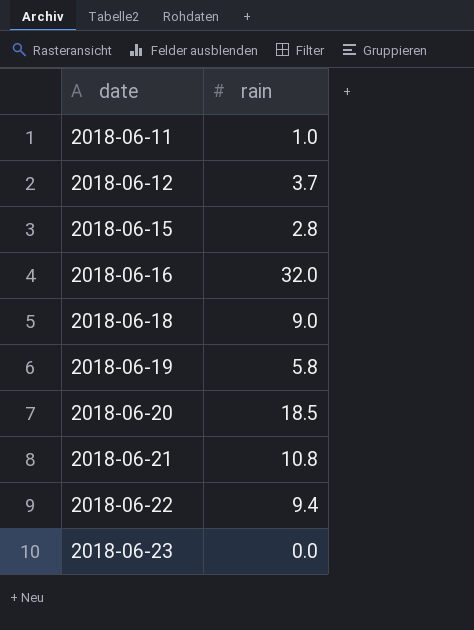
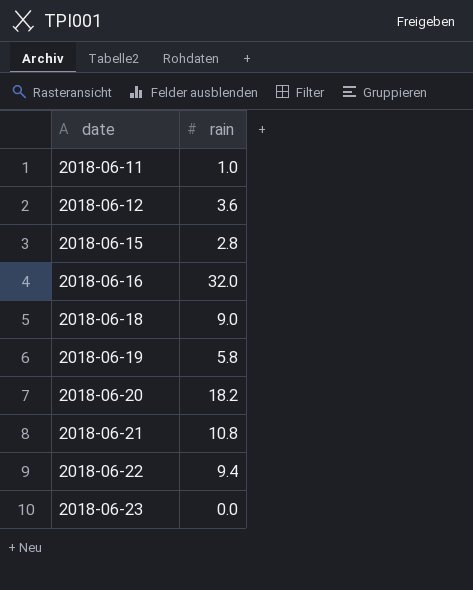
2018-06-12 | rain: 3.7 -> 3.6
2018-06-20 | rain: 18.5 -> 18.2

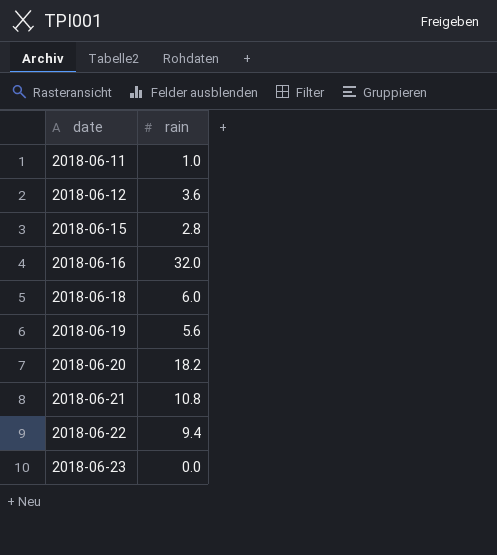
2018-06-18 | rain: 9.0 -> 6.0
2018-06-19 | rain: 5.8 -> 5.6

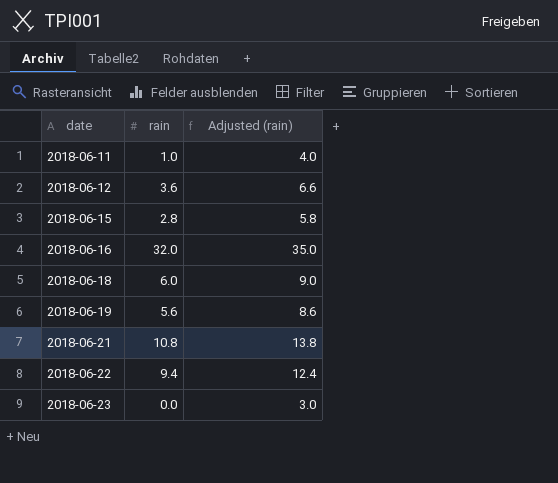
column Adjusted (rain) | formula: none -> [rain] + 3
row 2018-06-20: 18.2 -> none

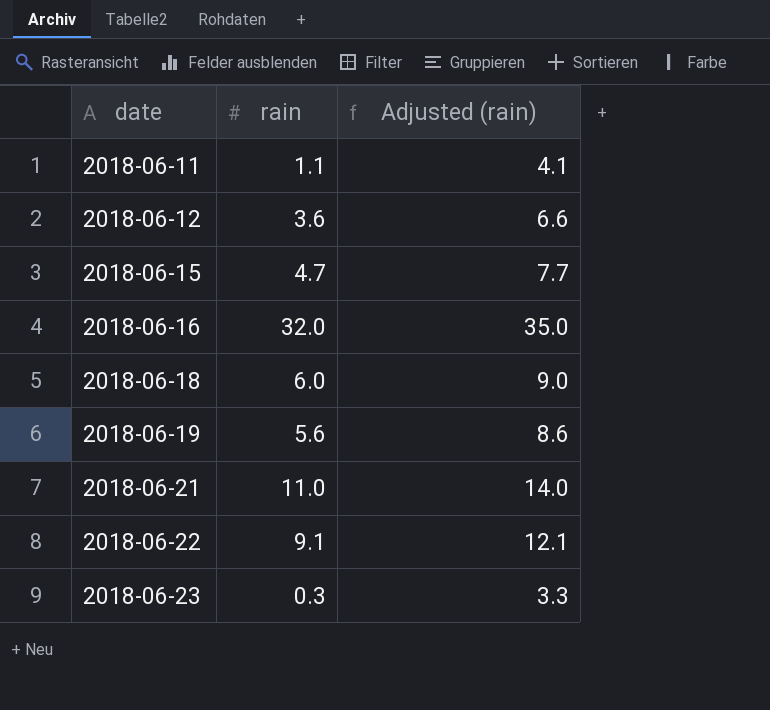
2018-06-11 | rain: 1.0 -> 1.1
2018-06-11 | Adjusted (rain): 4.0 -> 4.1
2018-06-15 | rain: 2.8 -> 4.7
2018-06-15 | Adjusted (rain): 5.8 -> 7.7
2018-06-21 | rain: 10.8 -> 11.0
2018-06-21 | Adjusted (rain): 13.8 -> 14.0
2018-06-22 | rain: 9.4 -> 9.1
2018-06-22 | Adjusted (rain): 12.4 -> 12.1
2018-06-23 | rain: 0.0 -> 0.3
2018-06-23 | Adjusted (rain): 3.0 -> 3.3

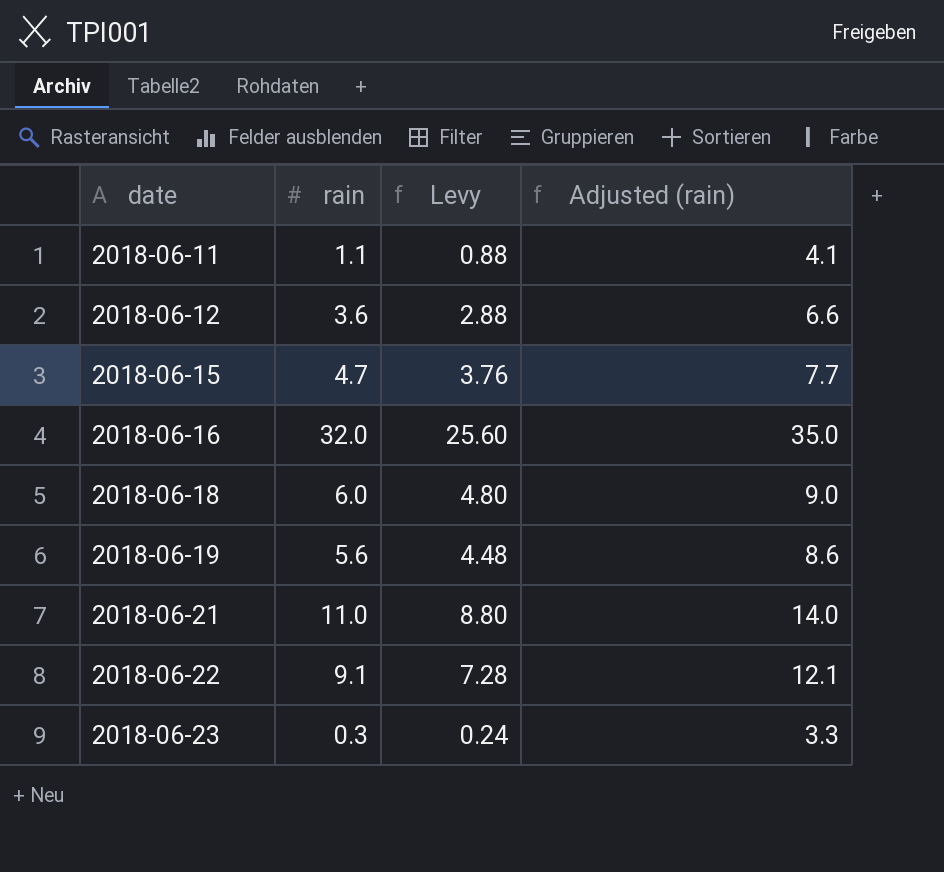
column Levy | formula: none -> [rain] * 0.8

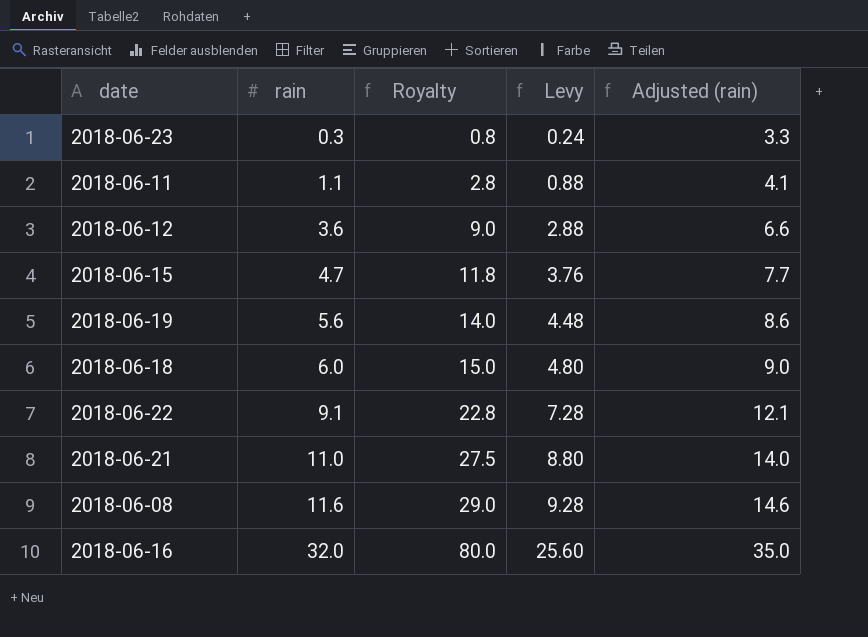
row order: date ascending -> rain ascending
column Royalty | formula: none -> [rain] * 2.5
row 2018-06-08: none -> 11.6 | 29.0 | 9.28 | 14.6

